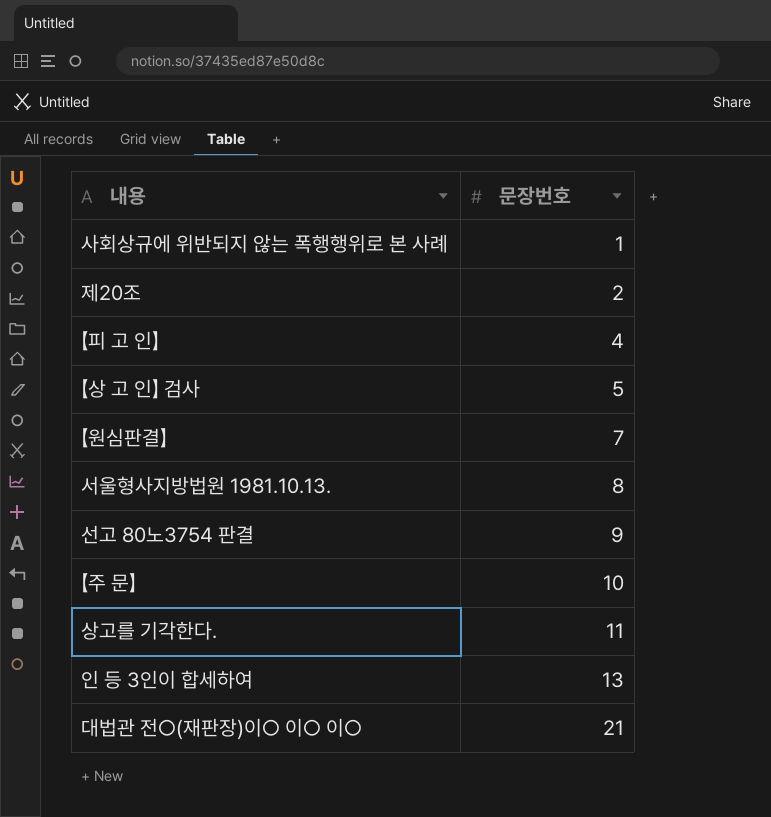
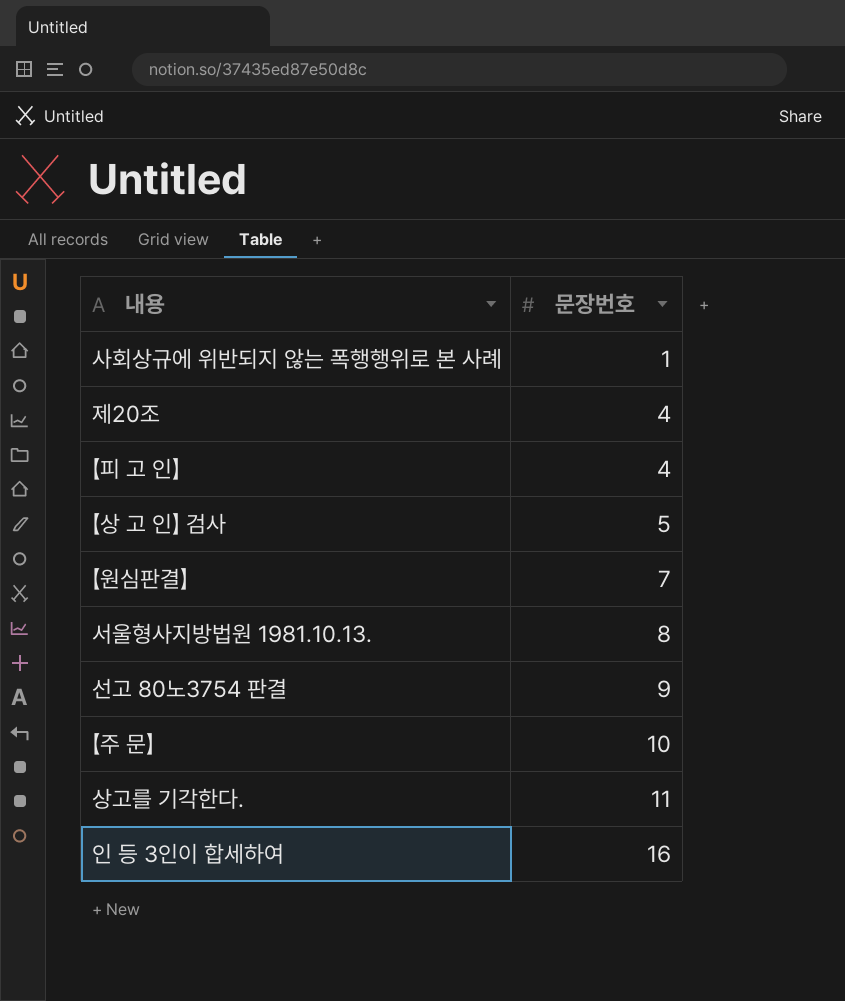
row 대법관 전○(재판장)이○ 이○ 이○: 21 -> none
제20조 | 문장번호: 2 -> 4
인 등 3인이 합세하여 | 문장번호: 13 -> 16

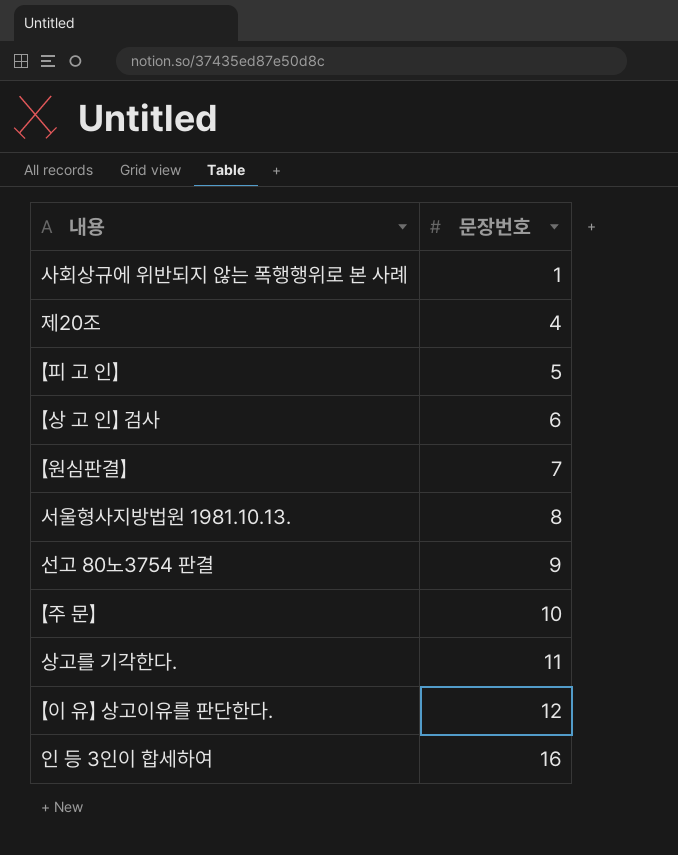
【피 고 인】 | 문장번호: 4 -> 5
【상 고 인】 검사 | 문장번호: 5 -> 6
row 【이 유】 상고이유를 판단한다.: none -> 12

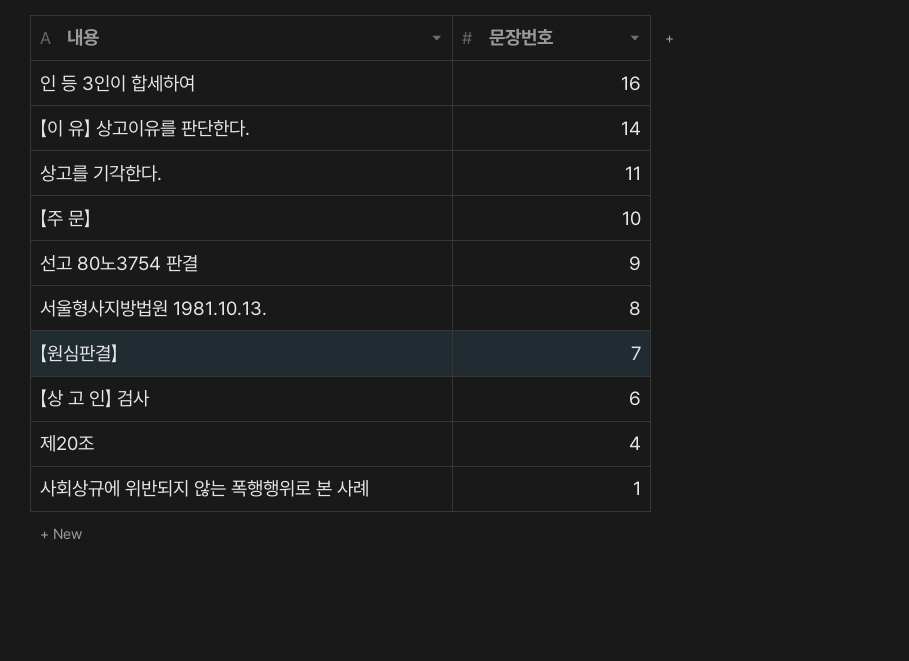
row order: 문장번호 ascending -> 문장번호 descending
row 【피 고 인】: 5 -> none
【이 유】 상고이유를 판단한다. | 문장번호: 12 -> 14

